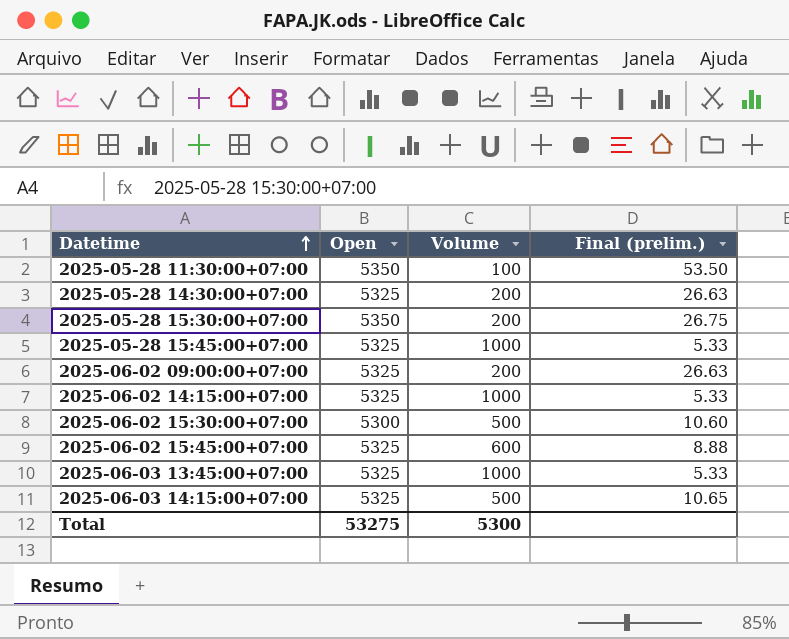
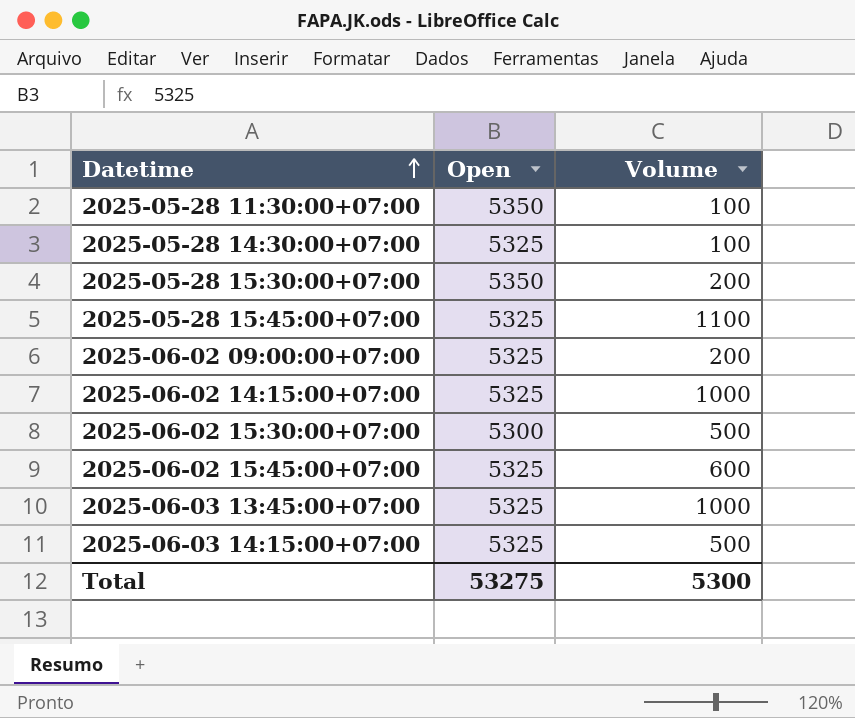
column Final (prelim.) | formula: [Open] / [Volume] -> none
2025-05-28 14:30:00+07:00 | Volume: 200 -> 100
2025-05-28 15:45:00+07:00 | Volume: 1000 -> 1100

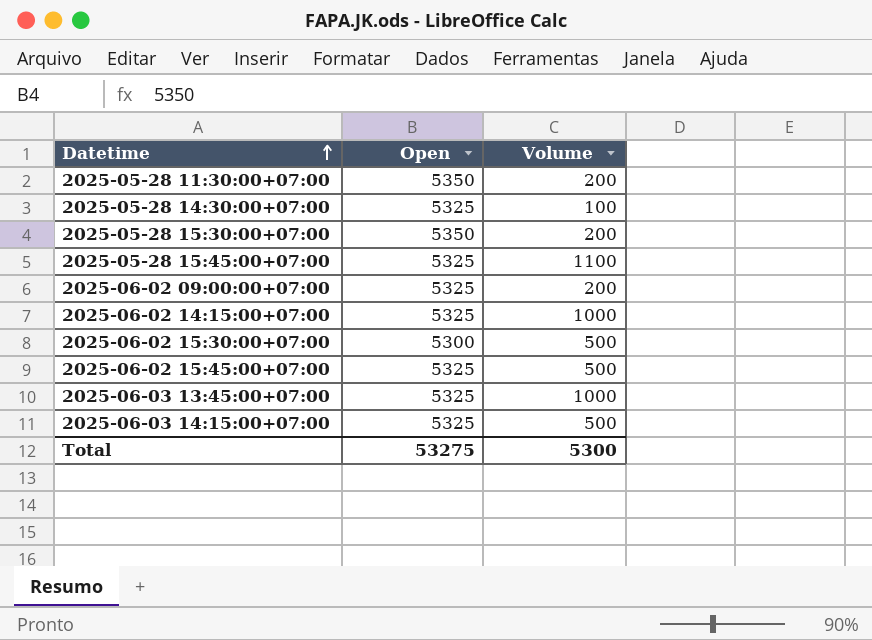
2025-05-28 11:30:00+07:00 | Volume: 100 -> 200
2025-06-02 15:45:00+07:00 | Volume: 600 -> 500

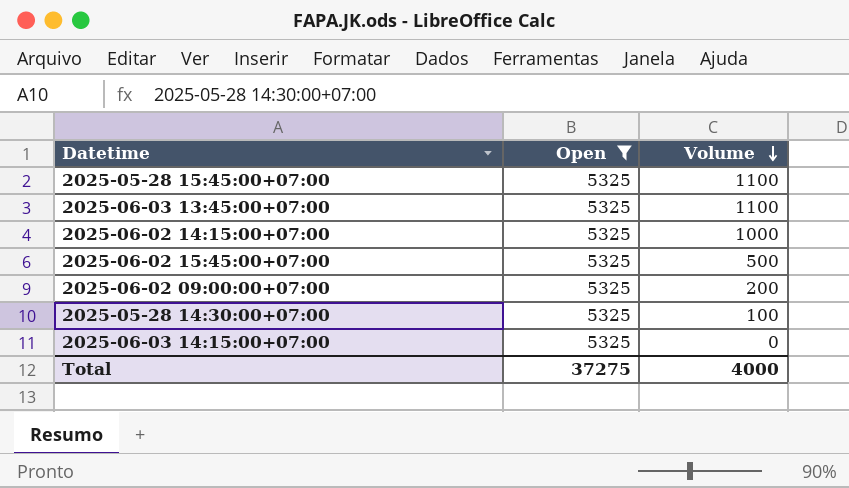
filter: none -> Open = 5325
row order: Datetime ascending -> Volume descending
2025-06-03 13:45:00+07:00 | Volume: 1000 -> 1100
2025-06-03 14:15:00+07:00 | Volume: 500 -> 0
Total | Open: 53275 -> 37275
Total | Volume: 5300 -> 4000

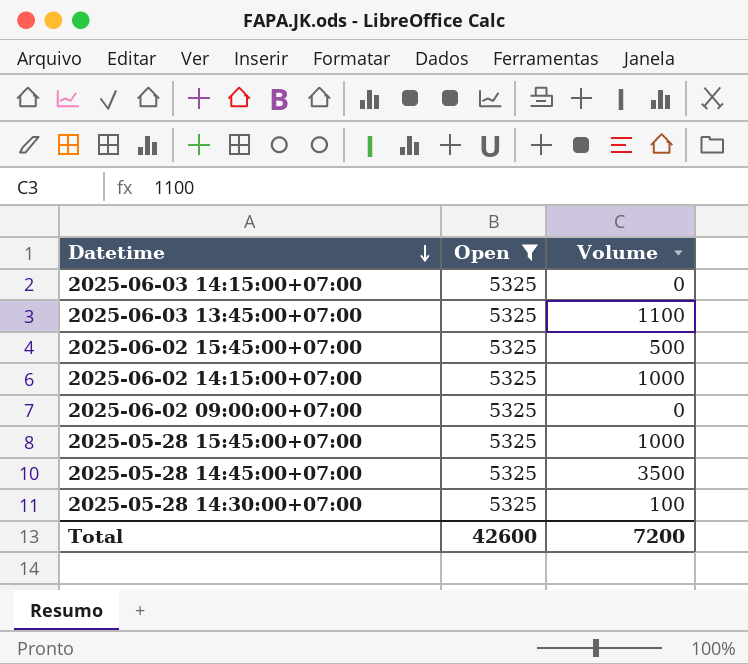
row order: Volume descending -> Datetime descending
2025-06-02 09:00:00+07:00 | Volume: 200 -> 0
2025-05-28 15:45:00+07:00 | Volume: 1100 -> 1000
row 2025-05-28 14:45:00+07:00: none -> 5325 | 3500
Total | Open: 37275 -> 42600
Total | Volume: 4000 -> 7200

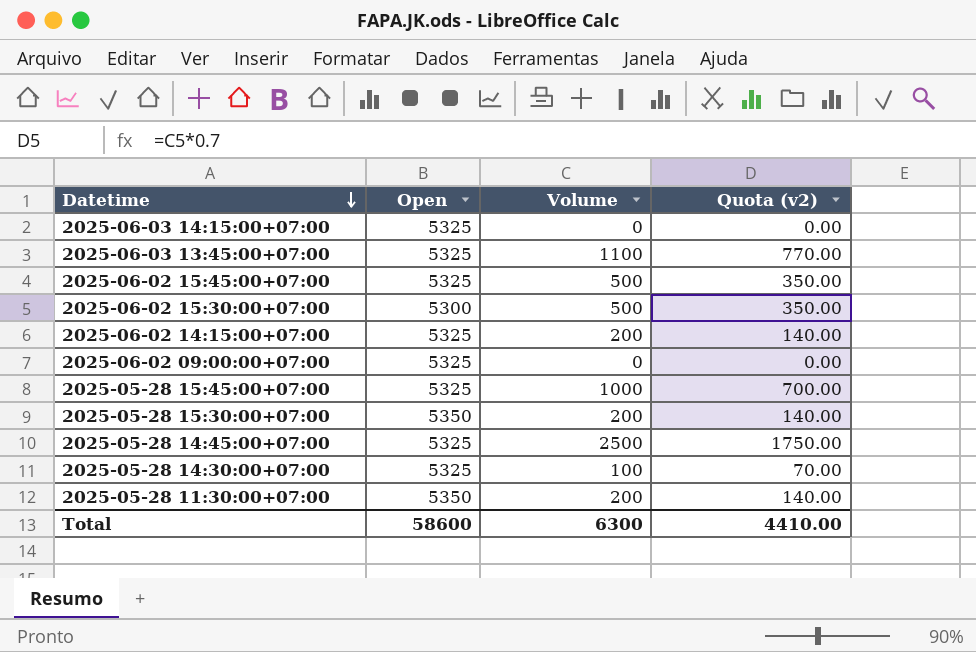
filter: Open = 5325 -> none
column Quota (v2) | formula: none -> [Volume] * 0.7
2025-06-02 14:15:00+07:00 | Volume: 1000 -> 200
2025-05-28 14:45:00+07:00 | Volume: 3500 -> 2500
Total | Open: 42600 -> 58600
Total | Volume: 7200 -> 6300

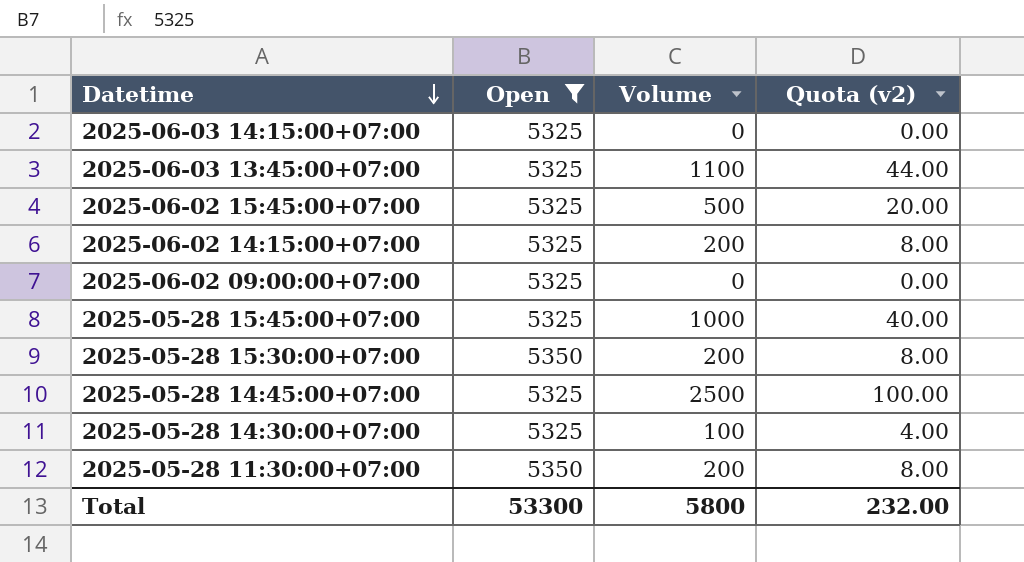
filter: none -> Open != 5300
column Quota (v2) | formula: [Volume] * 0.7 -> [Volume] * 0.04
Total | Open: 58600 -> 53300
Total | Volume: 6300 -> 5800
Total | Quota (v2): 4410.00 -> 232.00

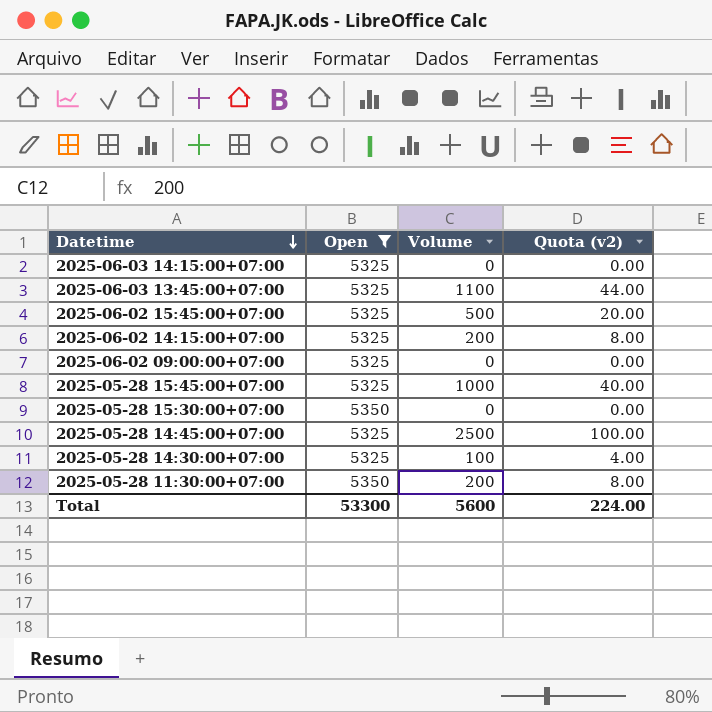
2025-05-28 15:30:00+07:00 | Volume: 200 -> 0
2025-05-28 15:30:00+07:00 | Quota (v2): 8.00 -> 0.00
Total | Volume: 5800 -> 5600
Total | Quota (v2): 232.00 -> 224.00

